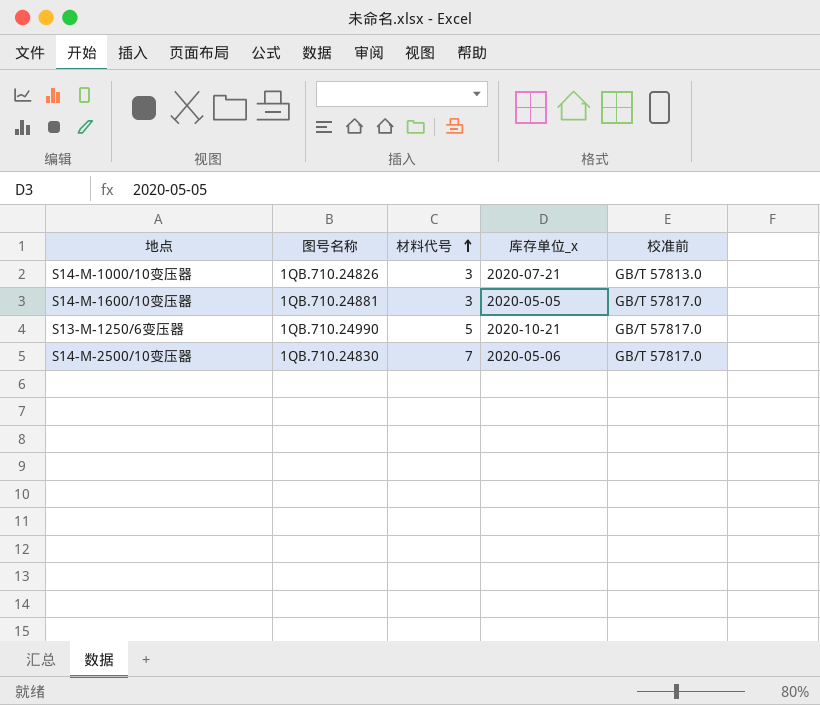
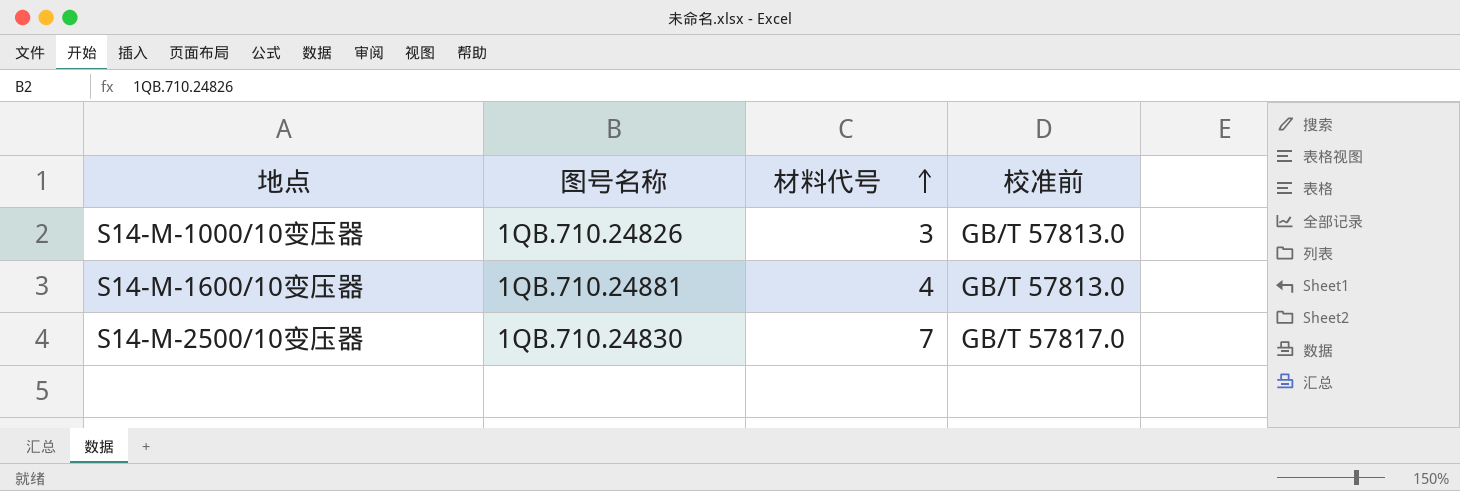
column 库存单位_x | position: 4 -> none
row S13-M-1250/6变压器: 1QB.710.24990 | 5 | 2020-10-21 | GB/T 57817.0 -> none
S14-M-1600/10变压器 | 材料代号: 3 -> 4
S14-M-1600/10变压器 | 校准前: GB/T 57817.0 -> GB/T 57813.0

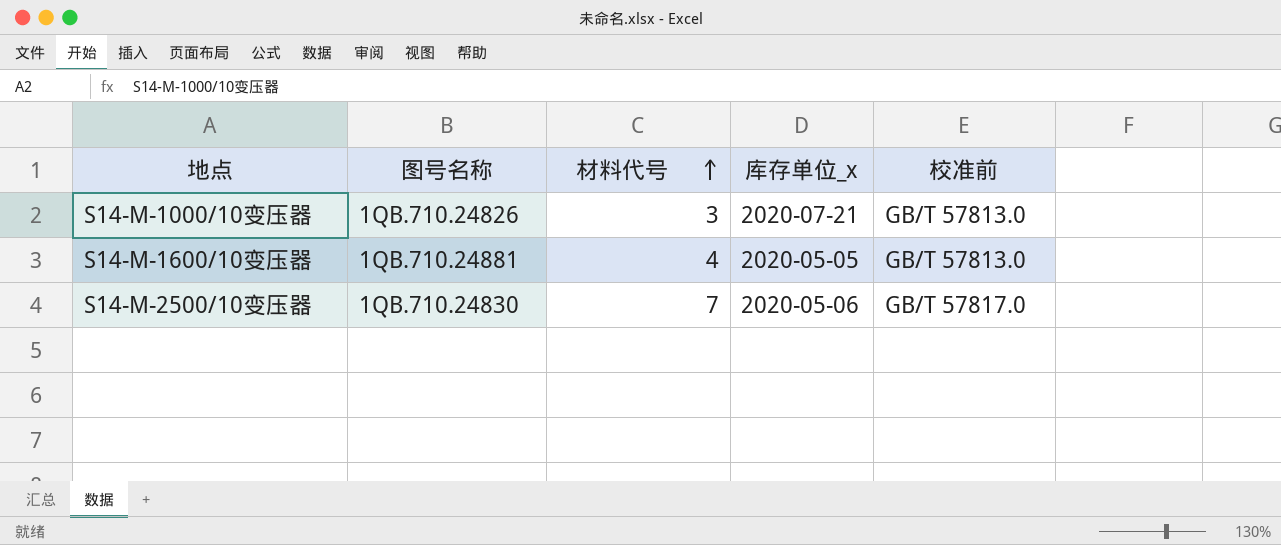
column 库存单位_x | position: none -> 4

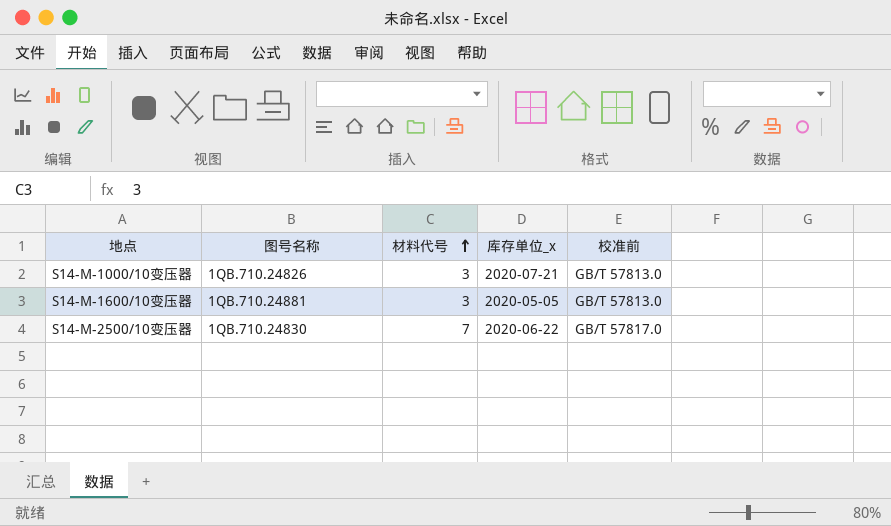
S14-M-1600/10变压器 | 材料代号: 4 -> 3
S14-M-2500/10变压器 | 库存单位_x: 2020-05-06 -> 2020-06-22

